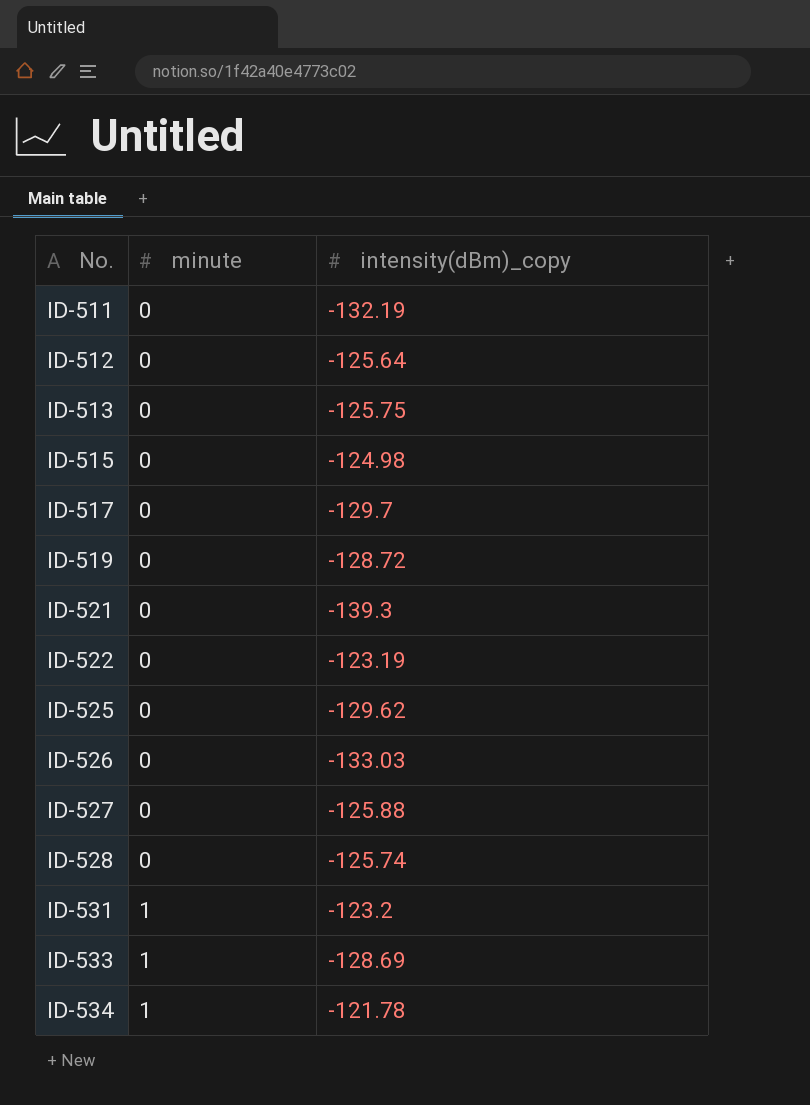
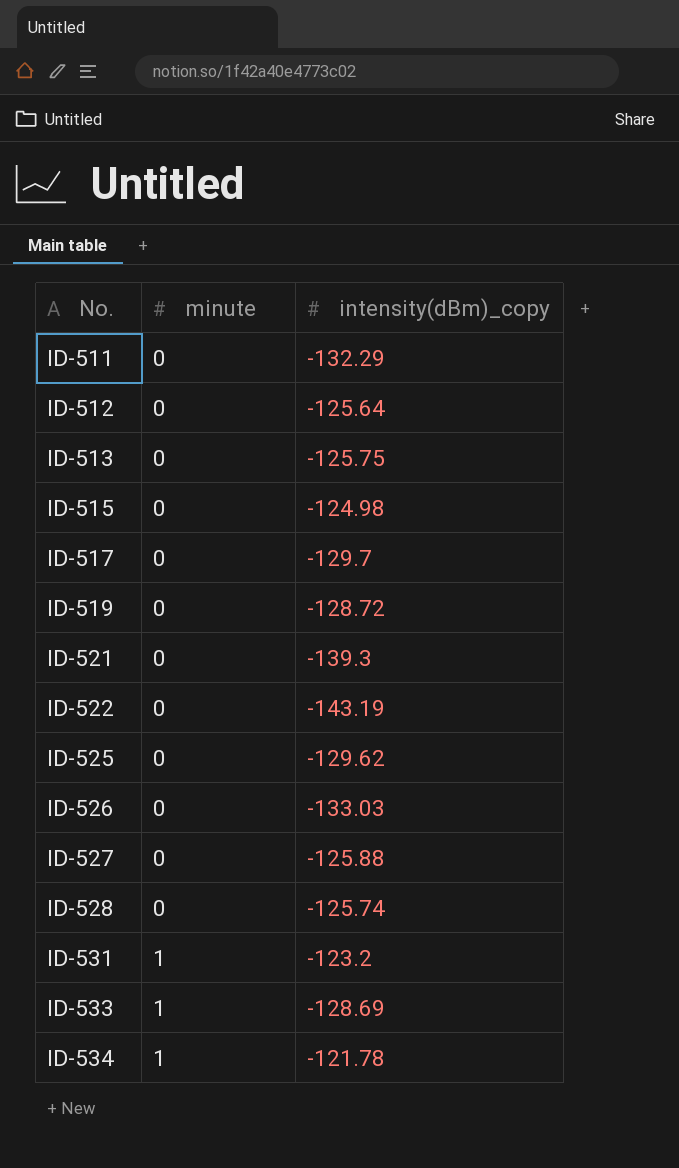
ID-511 | intensity(dBm)_copy: -132.19 -> -132.29
ID-522 | intensity(dBm)_copy: -123.19 -> -143.19

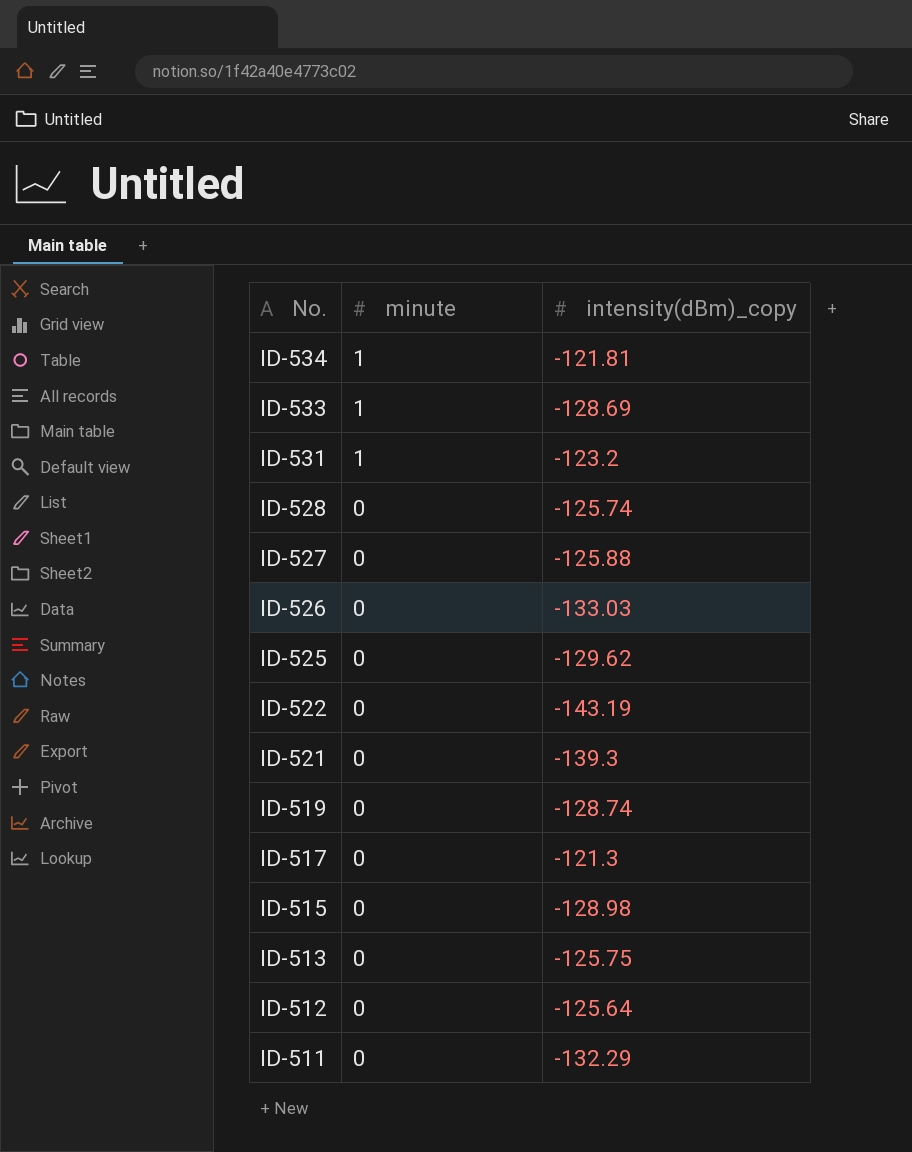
row order: No. ascending -> No. descending
ID-534 | intensity(dBm)_copy: -121.78 -> -121.81
ID-519 | intensity(dBm)_copy: -128.72 -> -128.74
ID-517 | intensity(dBm)_copy: -129.7 -> -121.3
ID-515 | intensity(dBm)_copy: -124.98 -> -128.98

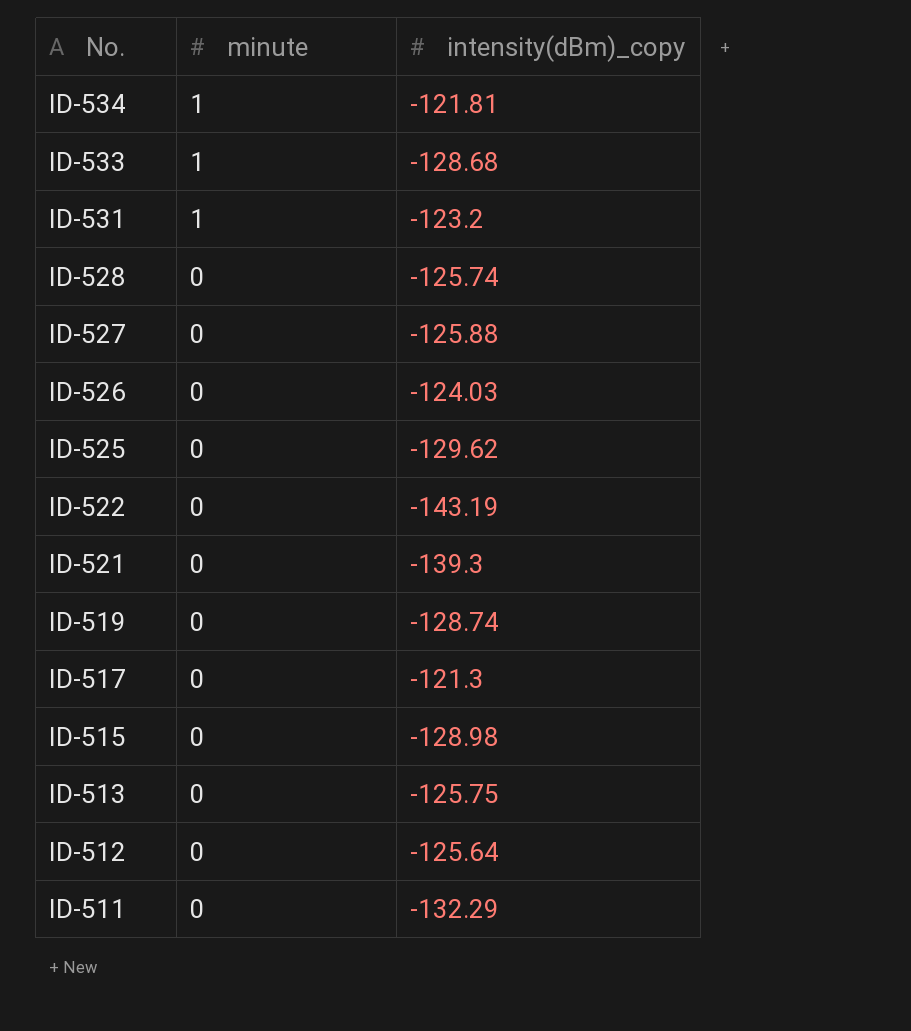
ID-533 | intensity(dBm)_copy: -128.69 -> -128.68
ID-526 | intensity(dBm)_copy: -133.03 -> -124.03

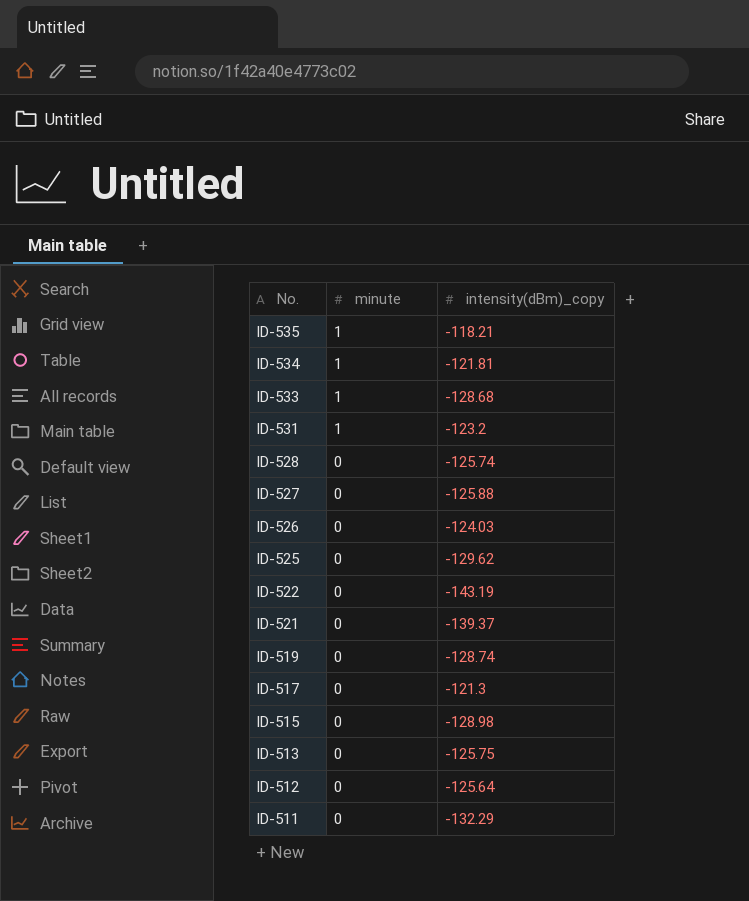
row ID-535: none -> 1 | -118.21
ID-521 | intensity(dBm)_copy: -139.3 -> -139.37

